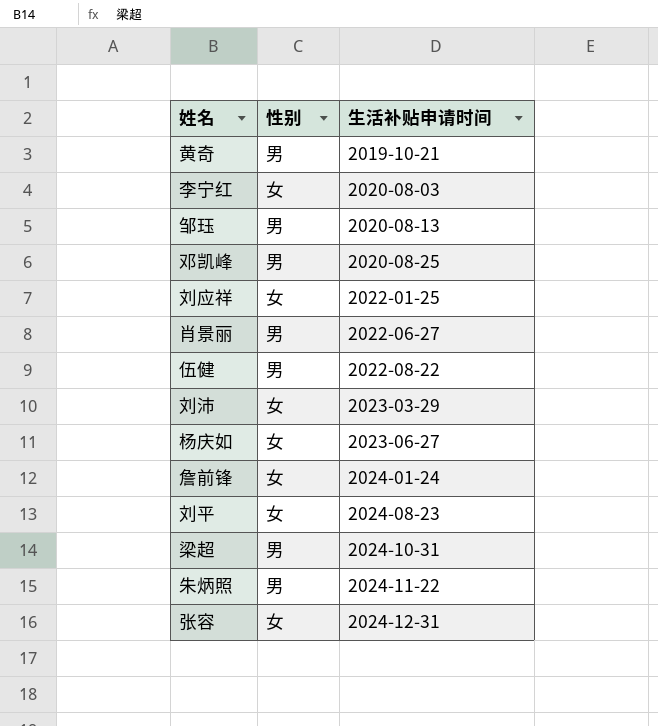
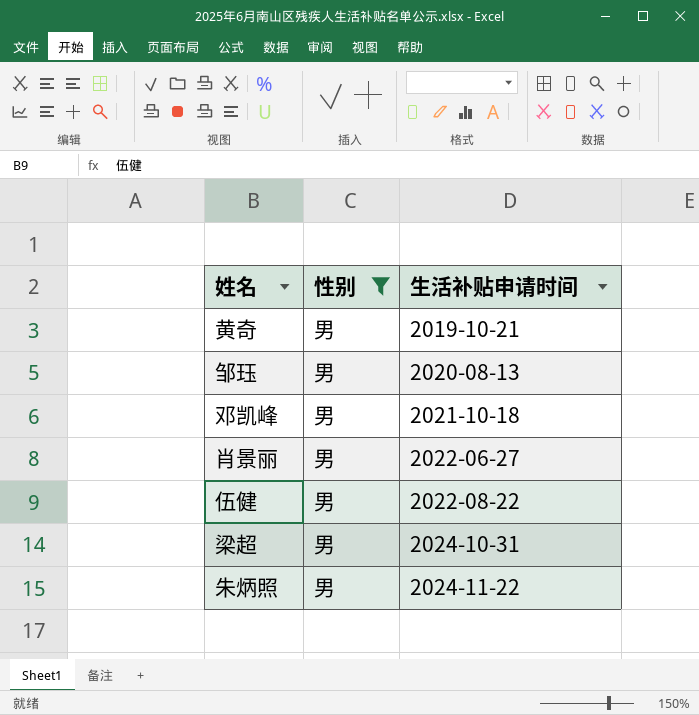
filter: none -> 性别 = 男
邓凯峰 | 生活补贴申请时间: 2020-08-25 -> 2021-10-18

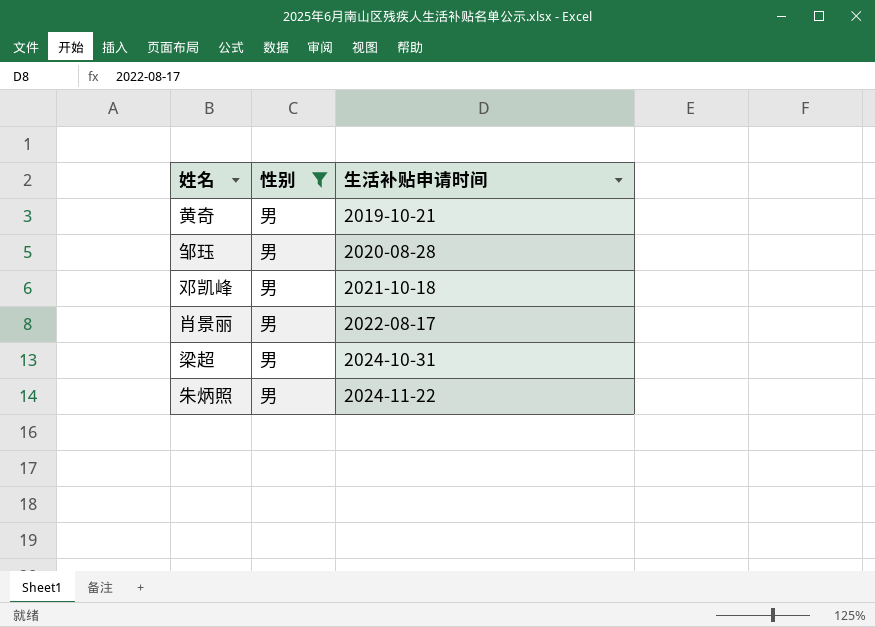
row 伍健: 男 | 2022-08-22 -> none
邹珏 | 生活补贴申请时间: 2020-08-13 -> 2020-08-28
肖景丽 | 生活补贴申请时间: 2022-06-27 -> 2022-08-17

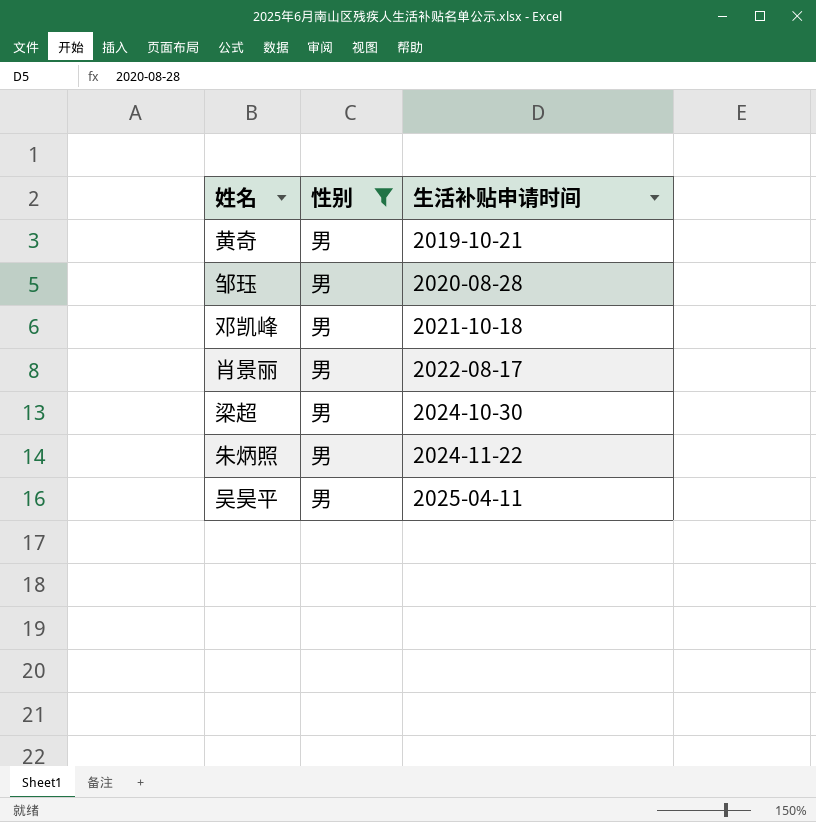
梁超 | 生活补贴申请时间: 2024-10-31 -> 2024-10-30
row 吴昊平: none -> 男 | 2025-04-11

